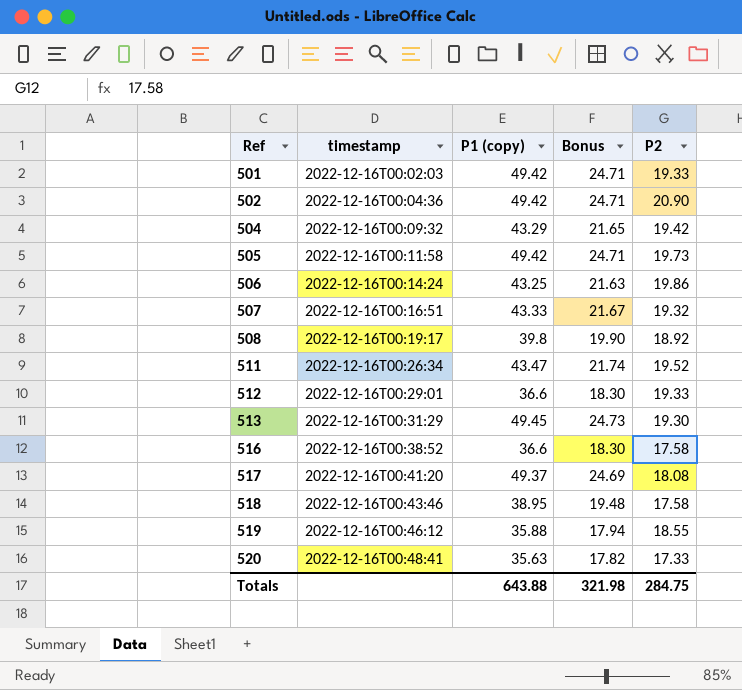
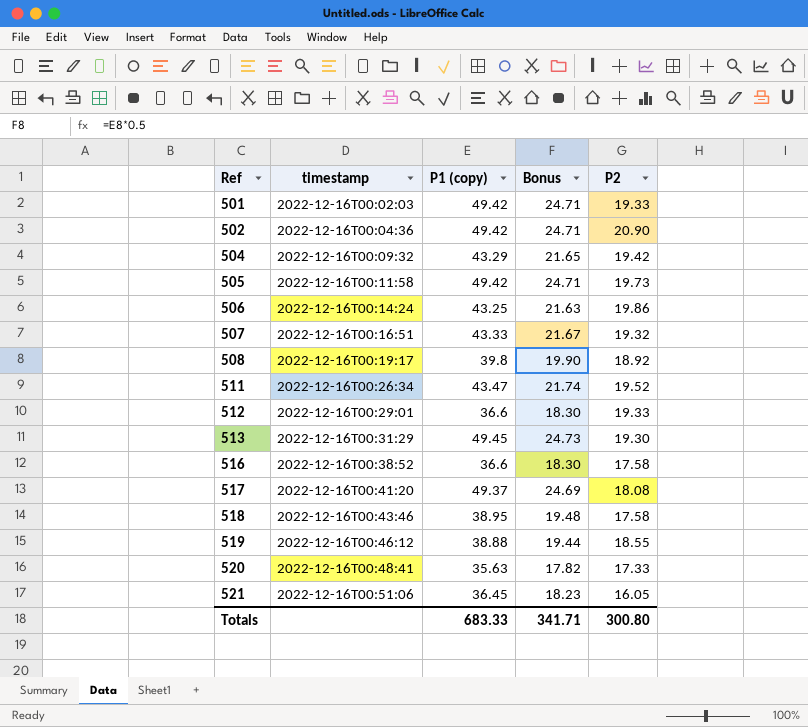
519 | P1 (copy): 35.88 -> 38.88
519 | Bonus: 17.94 -> 19.44
row 521: none -> 2022-12-16T00:51:06 | 36.45 | 18.23 | 16.05
Totals | P1 (copy): 643.88 -> 683.33
Totals | Bonus: 321.98 -> 341.71
Totals | P2: 284.75 -> 300.80

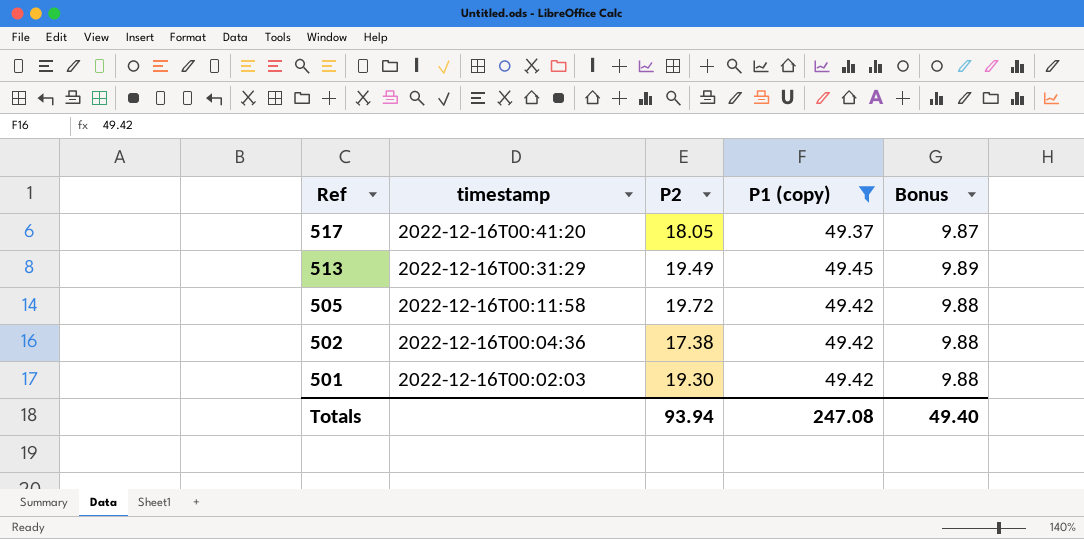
filter: none -> P1 (copy) >= 49.37
row order: Ref ascending -> Ref descending
column P2 | position: 5 -> 3
column Bonus | formula: [P1 (copy)] * 0.5 -> [P1 (copy)] * 0.2
517 | P2: 18.08 -> 18.05
513 | P2: 19.30 -> 19.49
505 | P2: 19.73 -> 19.72
502 | P2: 20.90 -> 17.38
501 | P2: 19.33 -> 19.30
Totals | P2: 300.80 -> 93.94
Totals | P1 (copy): 683.33 -> 247.08
Totals | Bonus: 341.71 -> 49.40

